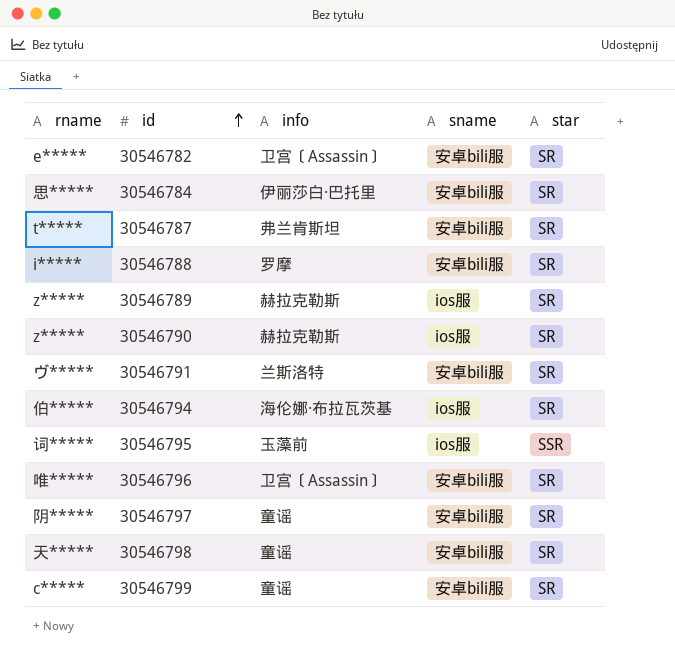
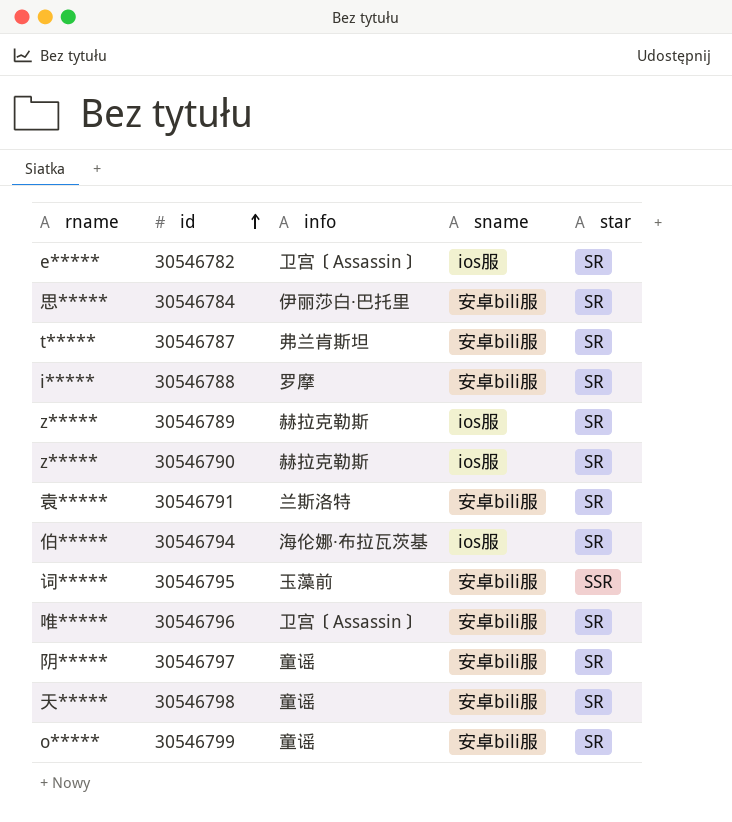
30546782 | sname: 安卓bili服 -> ios服
30546791 | rname: ヴ***** -> 袁*****
30546795 | sname: ios服 -> 安卓bili服
30546799 | rname: c***** -> o*****

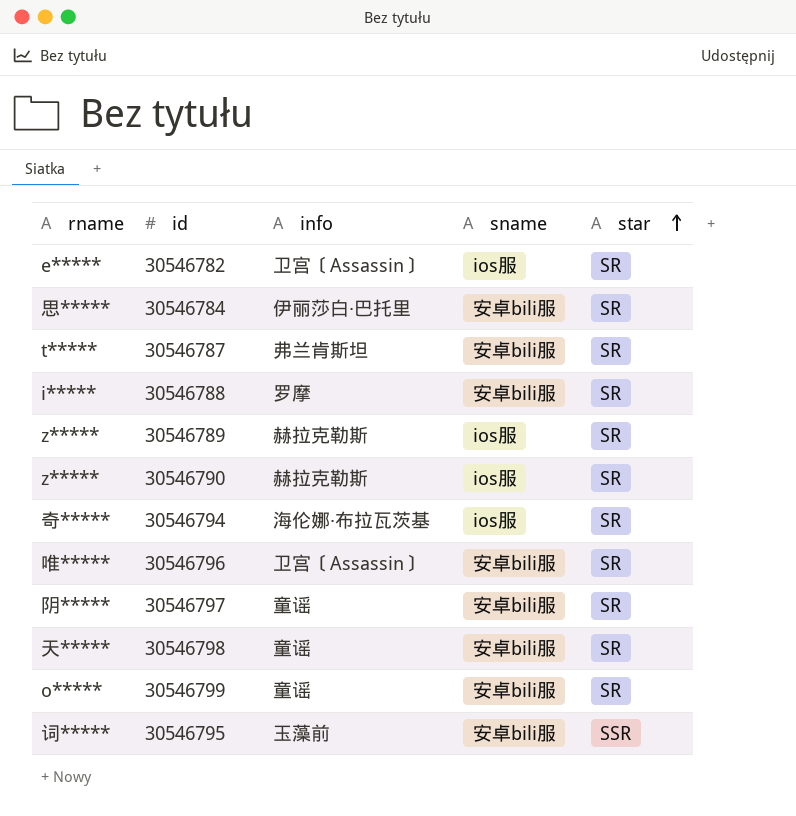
row order: id ascending -> star ascending
row 30546791: 袁***** | 兰斯洛特 | 安卓bili服 | SR -> none
30546794 | rname: 伯***** -> 奇*****

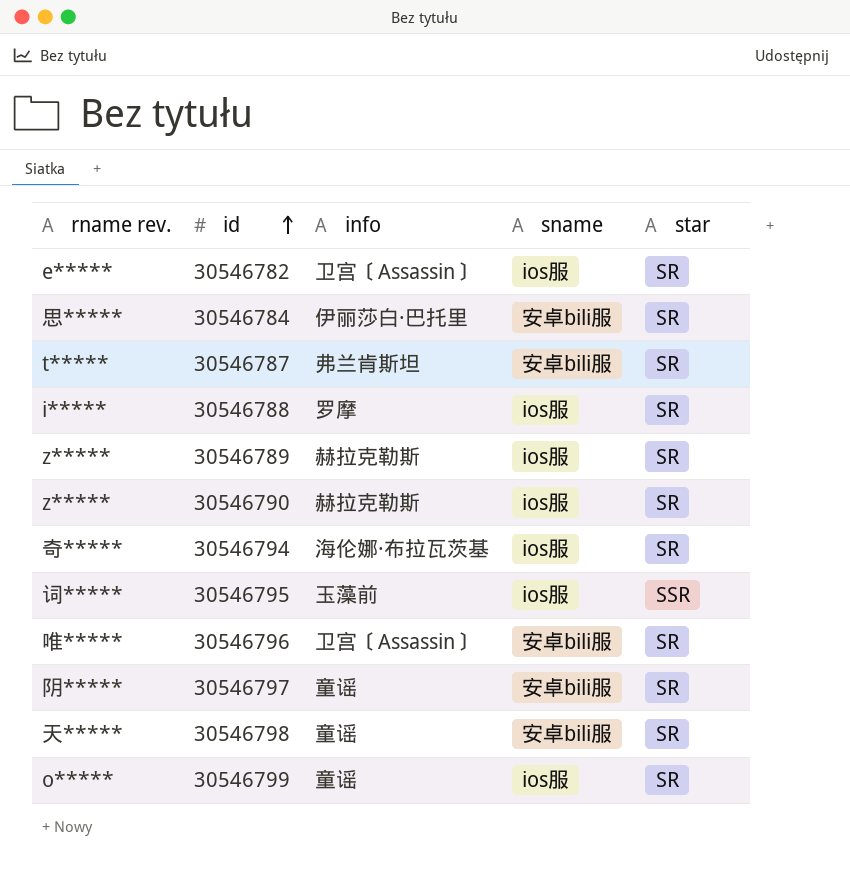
row order: star ascending -> id ascending
column name: rname -> rname rev.
30546788 | sname: 安卓bili服 -> ios服
30546795 | sname: 安卓bili服 -> ios服
30546799 | sname: 安卓bili服 -> ios服

